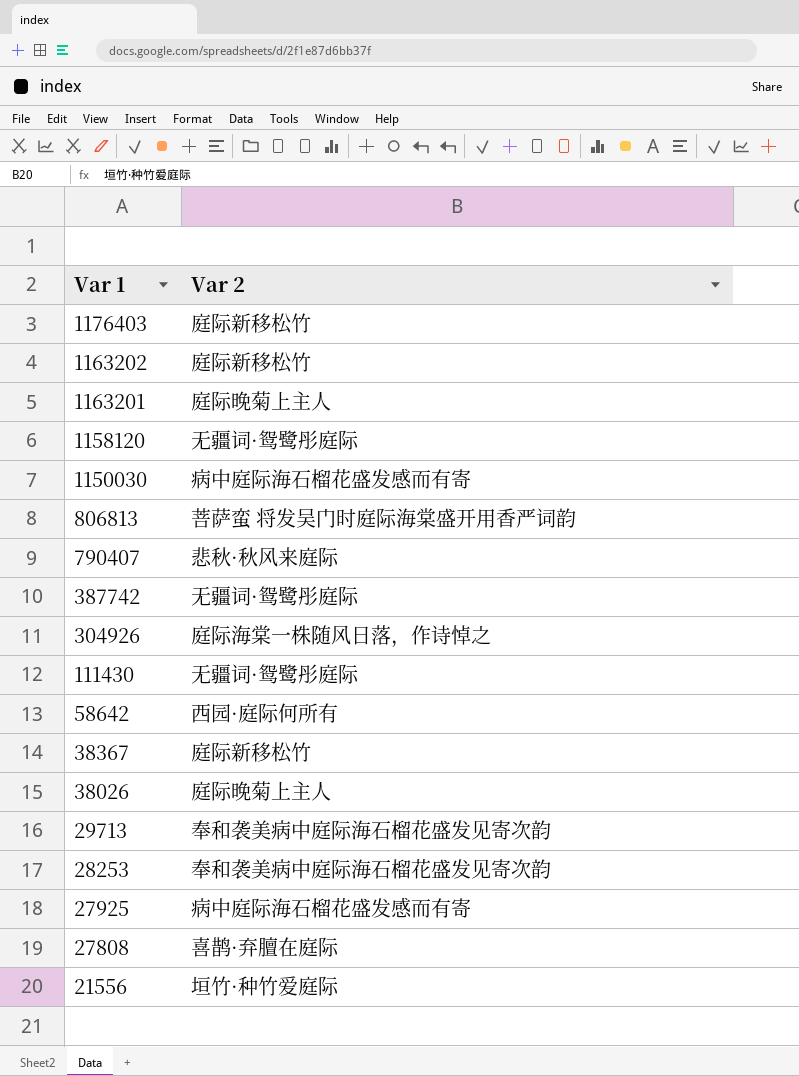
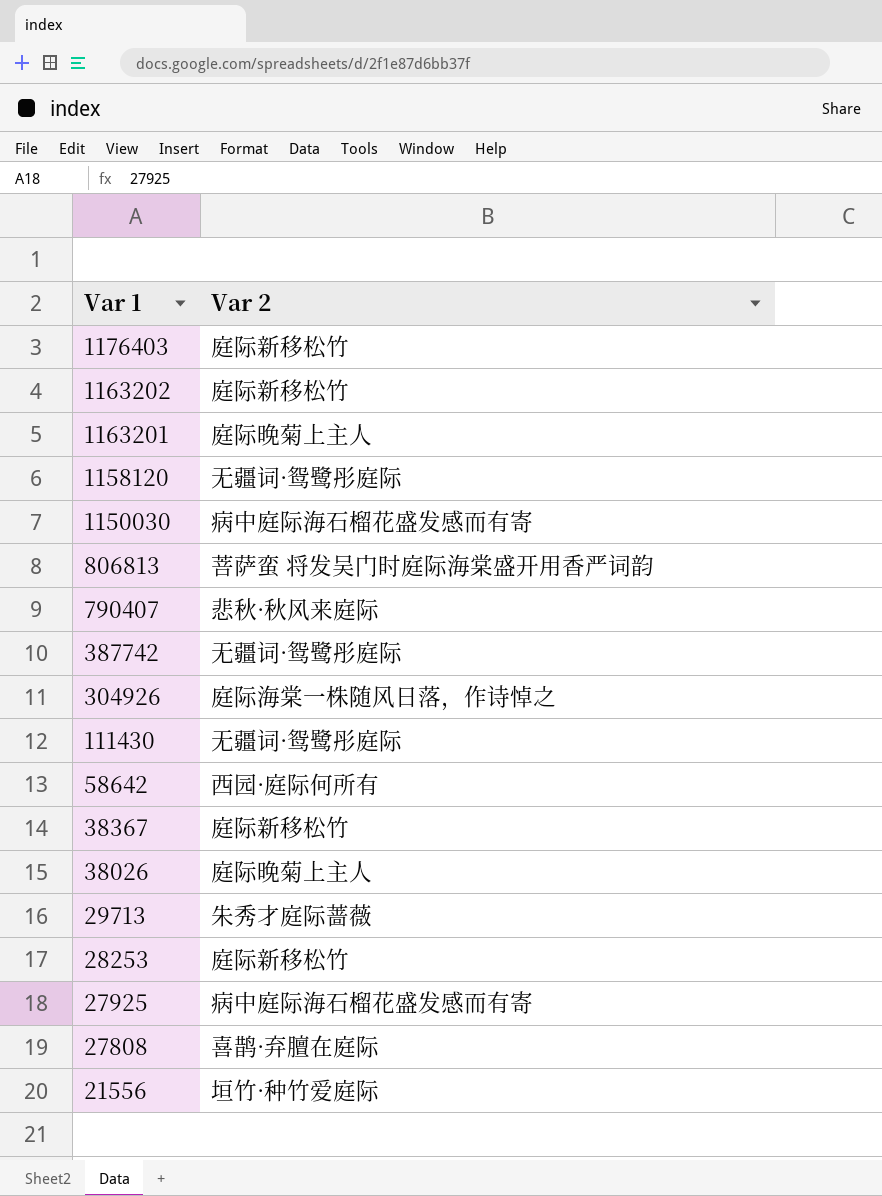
29713 | Var 2: 奉和袭美病中庭际海石榴花盛发见寄次韵 -> 朱秀才庭际蔷薇
28253 | Var 2: 奉和袭美病中庭际海石榴花盛发见寄次韵 -> 庭际新移松竹

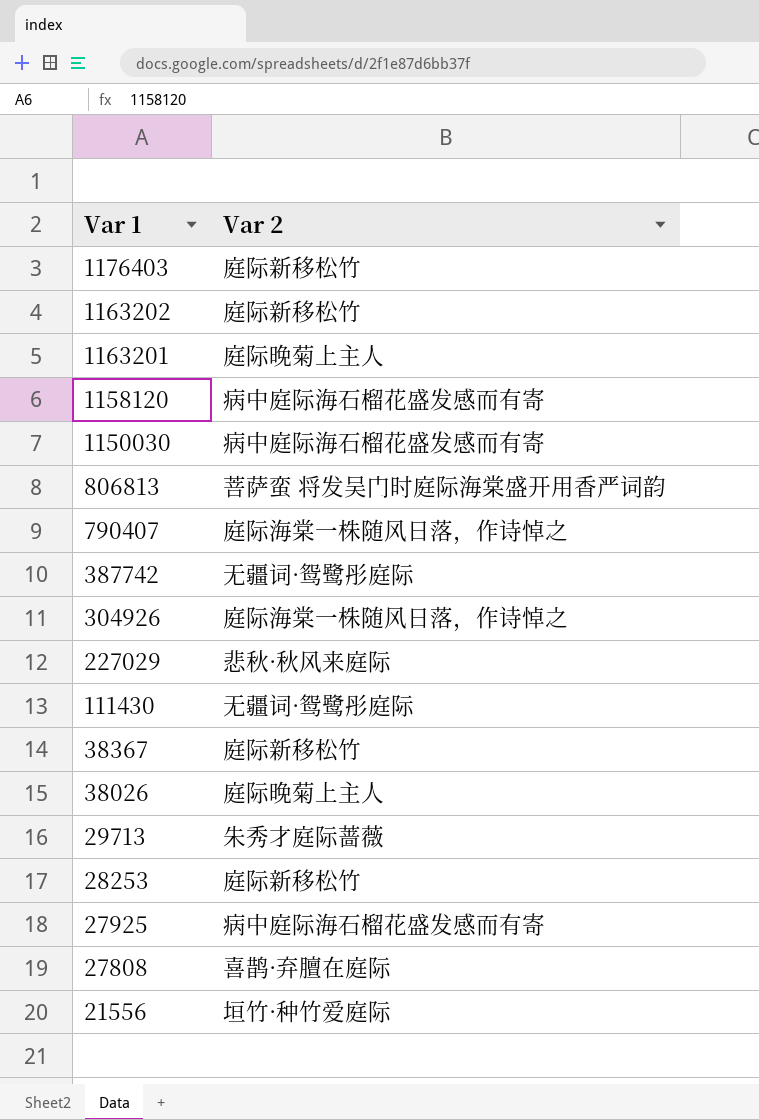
row 58642: 西园·庭际何所有 -> none
1158120 | Var 2: 无疆词·鸳鹭彤庭际 -> 病中庭际海石榴花盛发感而有寄
790407 | Var 2: 悲秋·秋风来庭际 -> 庭际海棠一株随风日落，作诗悼之
row 227029: none -> 悲秋·秋风来庭际

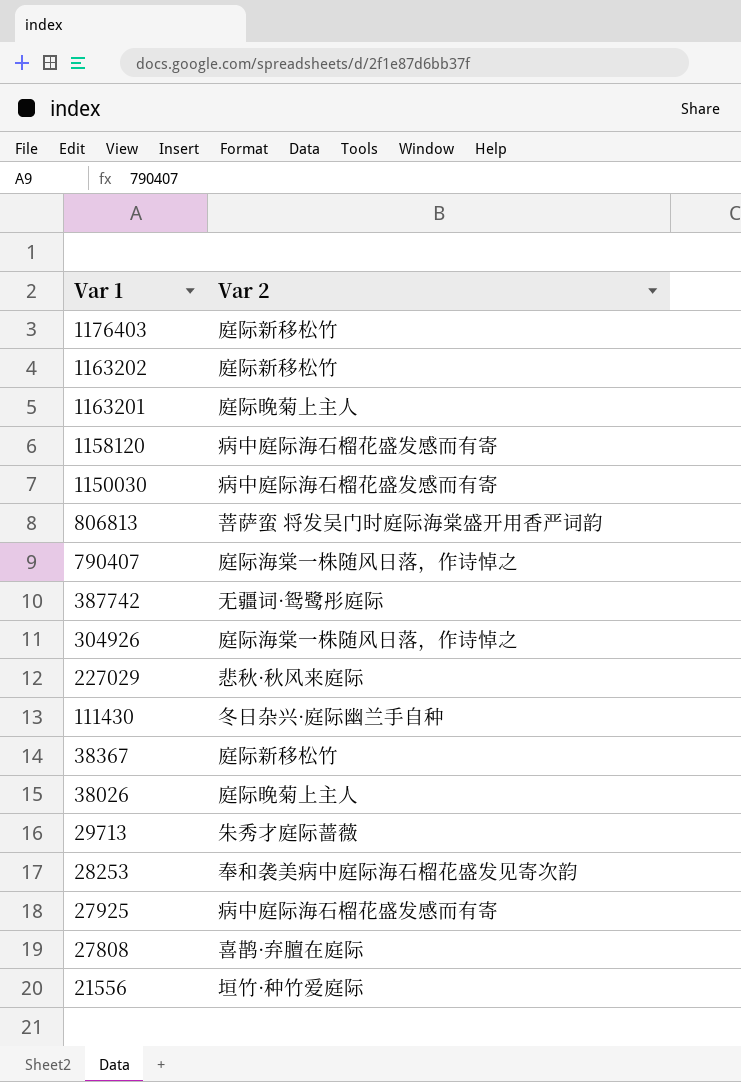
111430 | Var 2: 无疆词·鸳鹭彤庭际 -> 冬日杂兴·庭际幽兰手自种
28253 | Var 2: 庭际新移松竹 -> 奉和袭美病中庭际海石榴花盛发见寄次韵

